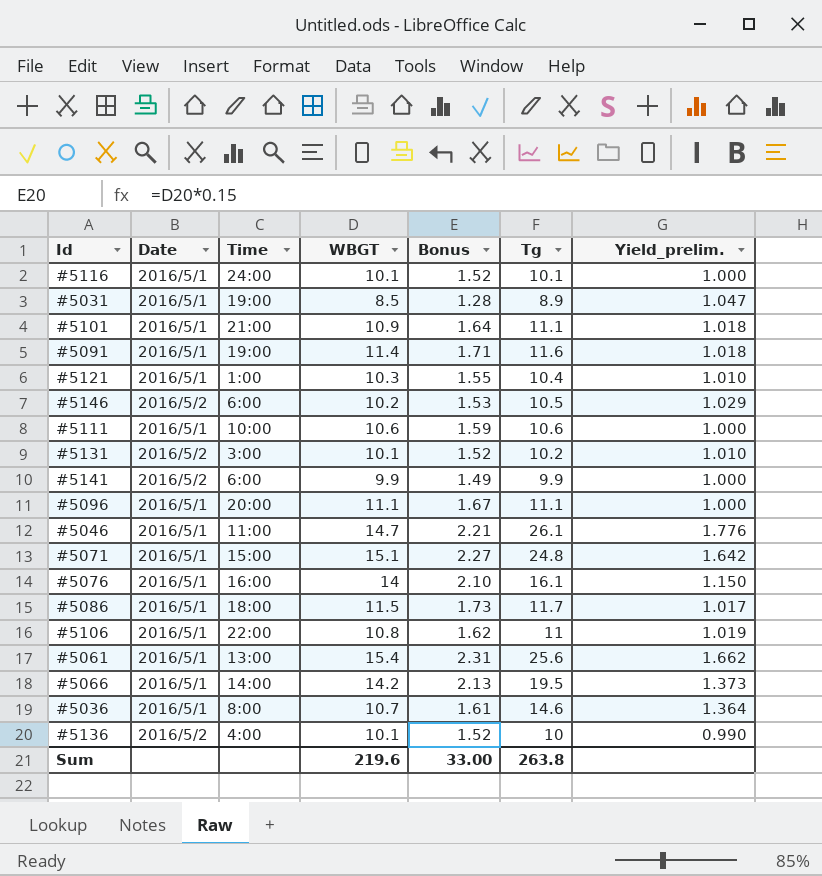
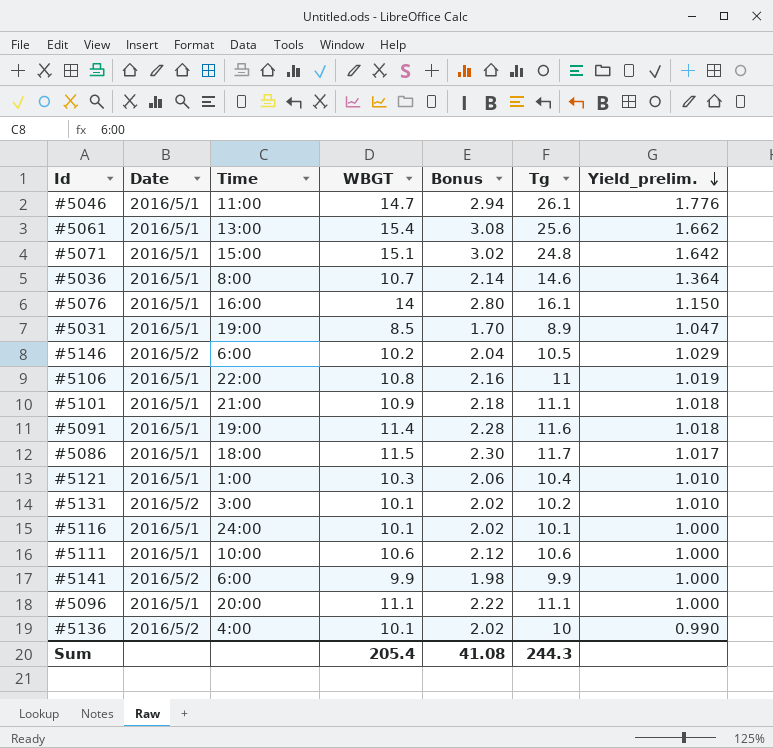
row order: none -> Yield_prelim. descending
column Bonus | formula: [WBGT] * 0.15 -> [WBGT] * 0.2
row #5066: 2016/5/1 | 14:00 | 14.2 | 2.13 | 19.5 | 1.373 -> none
Sum | WBGT: 219.6 -> 205.4
Sum | Bonus: 33.00 -> 41.08
Sum | Tg: 263.8 -> 244.3

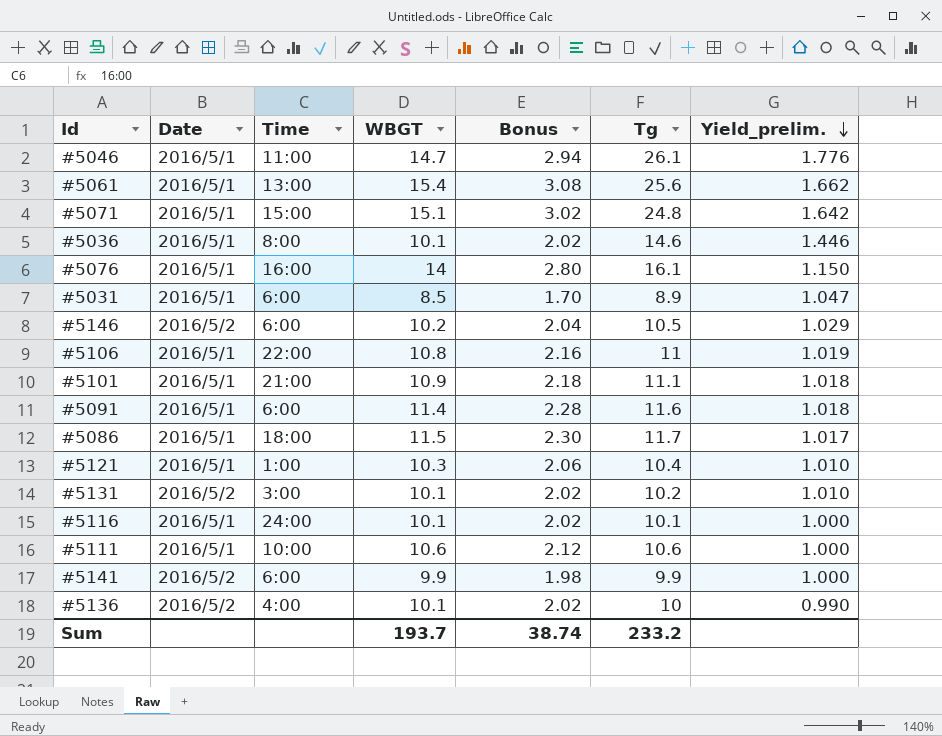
row #5096: 2016/5/1 | 20:00 | 11.1 | 2.22 | 11.1 | 1.000 -> none
#5036 | WBGT: 10.7 -> 10.1
#5036 | Bonus: 2.14 -> 2.02
#5036 | Yield_prelim.: 1.364 -> 1.446
#5031 | Time: 19:00 -> 6:00
#5091 | Time: 19:00 -> 6:00
Sum | WBGT: 205.4 -> 193.7
Sum | Bonus: 41.08 -> 38.74
Sum | Tg: 244.3 -> 233.2

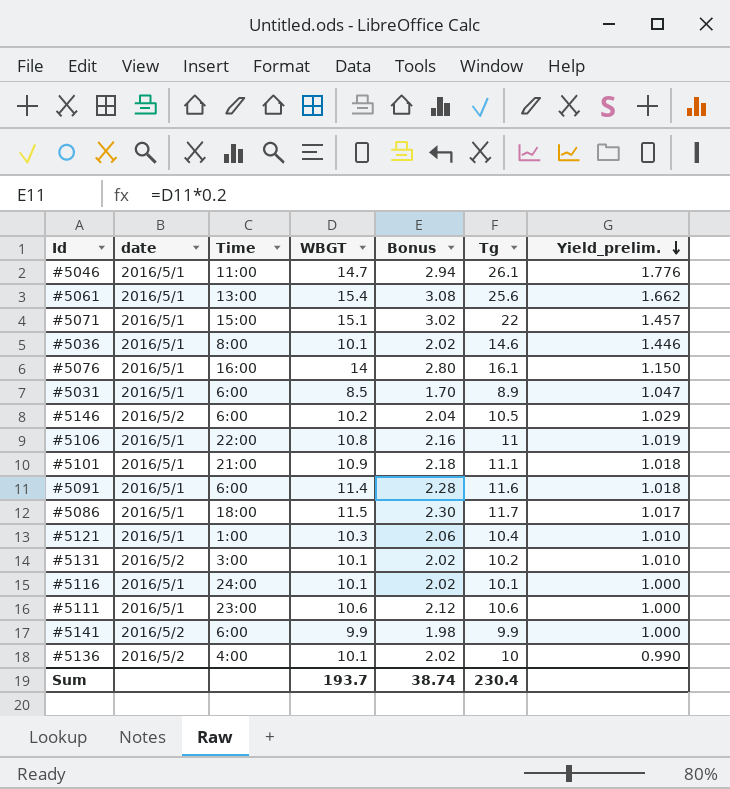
column name: Date -> date
#5071 | Tg: 24.8 -> 22
#5071 | Yield_prelim.: 1.642 -> 1.457
#5111 | Time: 10:00 -> 23:00
Sum | Tg: 233.2 -> 230.4

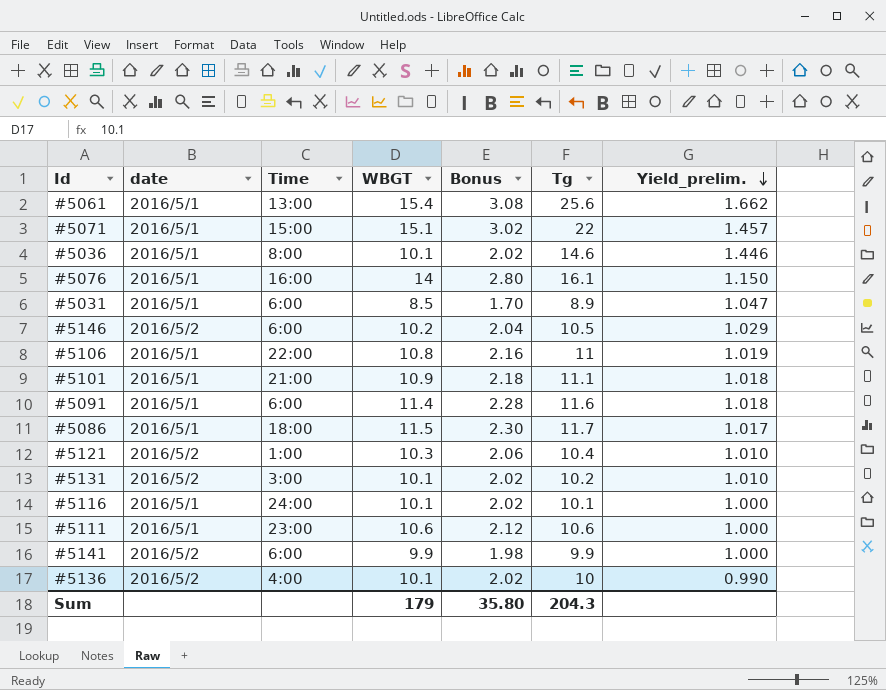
row #5046: 2016/5/1 | 11:00 | 14.7 | 2.94 | 26.1 | 1.776 -> none
#5121 | date: 2016/5/1 -> 2016/5/2
Sum | WBGT: 193.7 -> 179
Sum | Bonus: 38.74 -> 35.80
Sum | Tg: 230.4 -> 204.3

